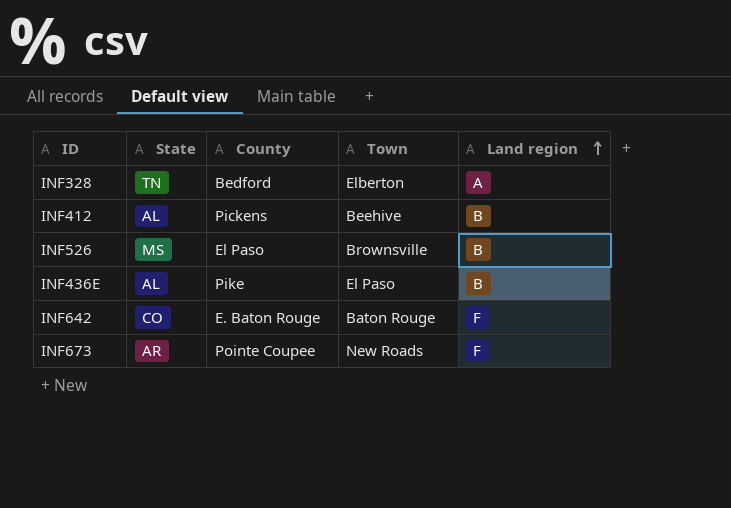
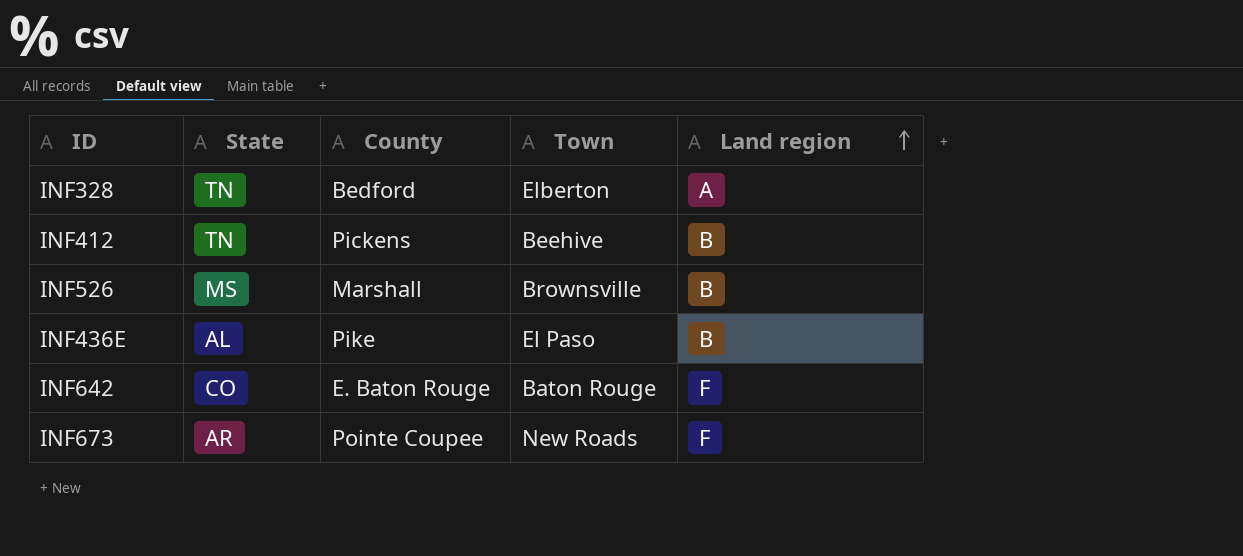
INF412 | State: AL -> TN
INF526 | County: El Paso -> Marshall

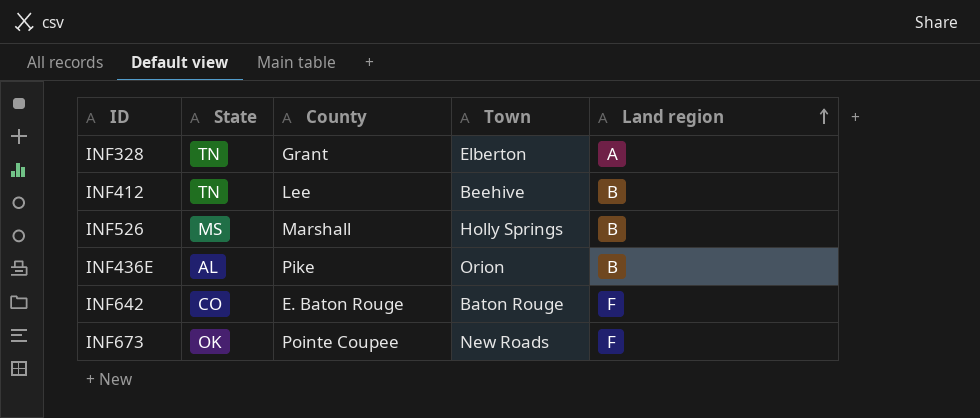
INF328 | County: Bedford -> Grant
INF412 | County: Pickens -> Lee
INF526 | Town: Brownsville -> Holly Springs
INF436E | Town: El Paso -> Orion
INF673 | State: AR -> OK

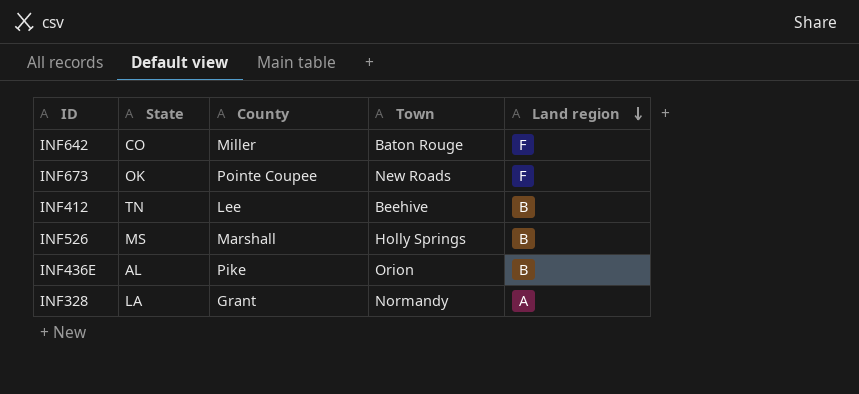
row order: Land region ascending -> Land region descending
INF642 | County: E. Baton Rouge -> Miller
INF328 | State: TN -> LA
INF328 | Town: Elberton -> Normandy

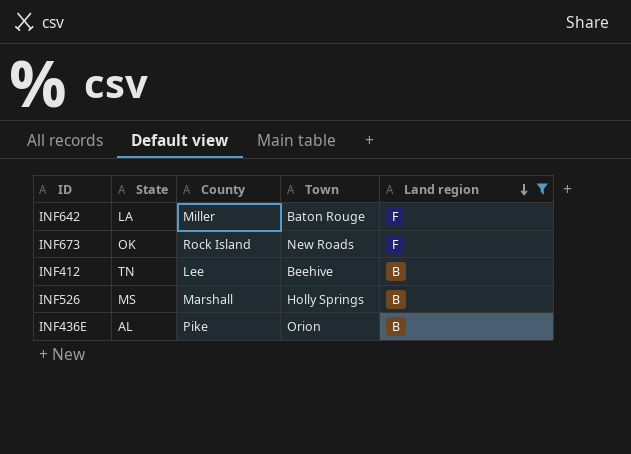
filter: none -> Land region != A
INF642 | State: CO -> LA
INF673 | County: Pointe Coupee -> Rock Island

